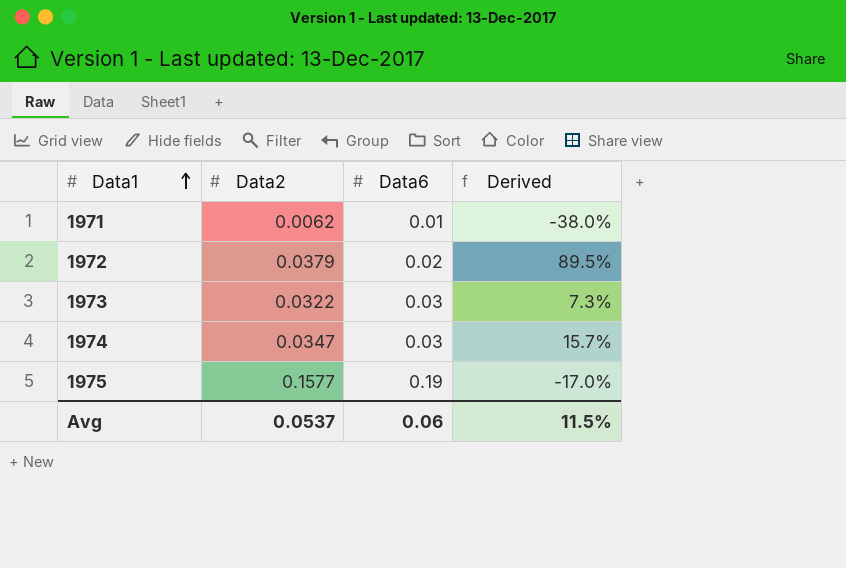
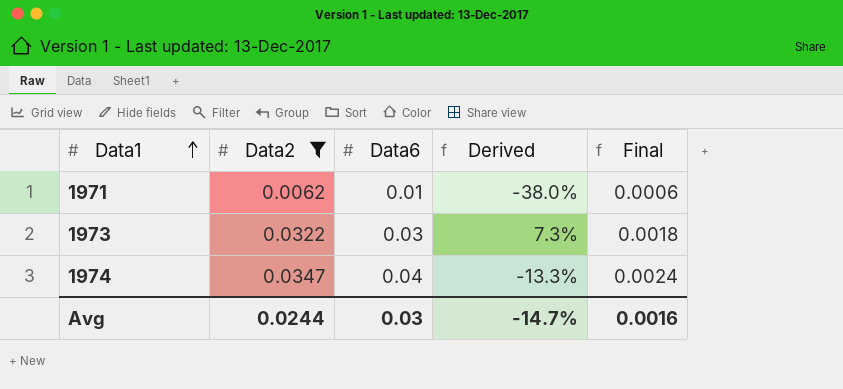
filter: none -> Data2 <= 0.0347
column Final | formula: none -> [Data6] * 0.06
1974 | Data6: 0.03 -> 0.04
1974 | Derived: 15.7% -> -13.3%
Avg | Data2: 0.0537 -> 0.0244
Avg | Data6: 0.06 -> 0.03
Avg | Derived: 11.5% -> -14.7%

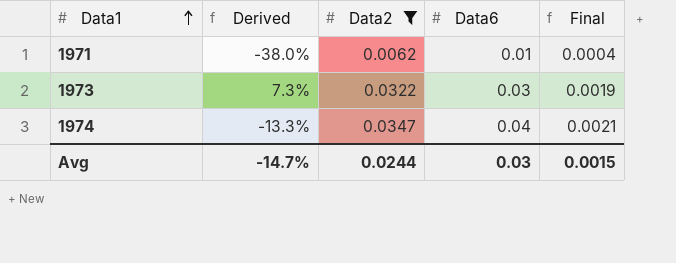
column Derived | position: 4 -> 2
column Final | formula: [Data6] * 0.06 -> [Data2] * 0.06
Avg | Final: 0.0016 -> 0.0015

